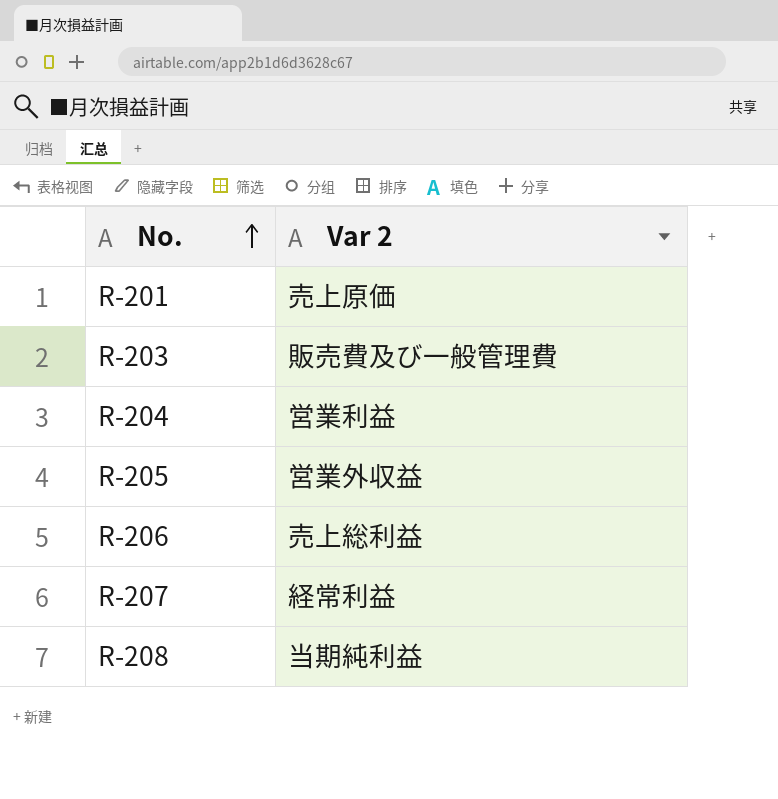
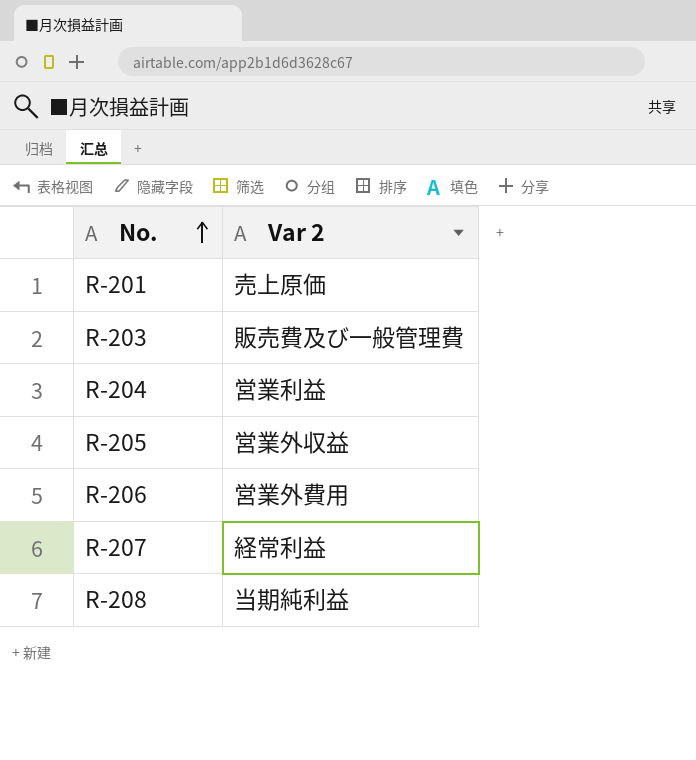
R-206 | Var 2: 売上総利益 -> 営業外費用

